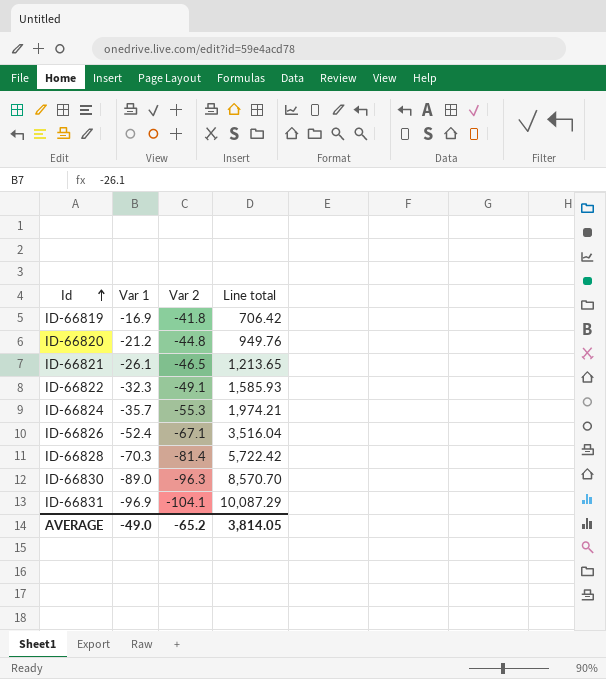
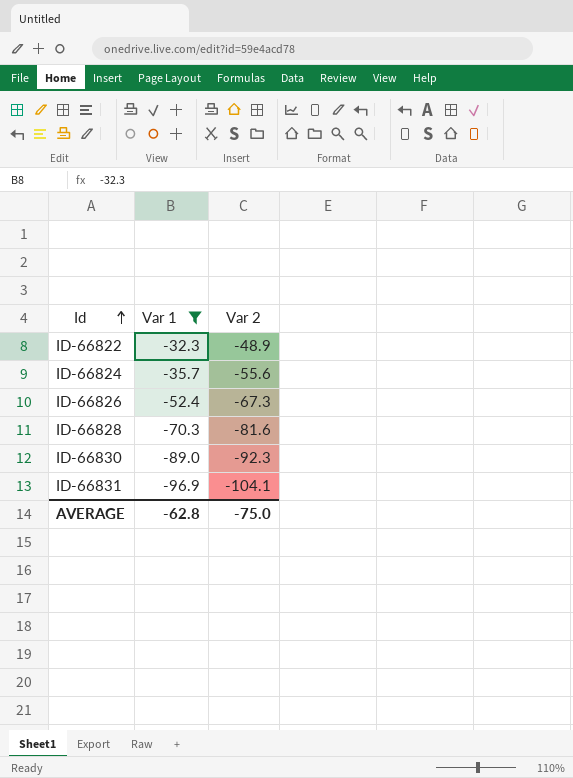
filter: none -> Var 1 <= -32.3
column Line total | formula: [Var 1] * [Var 2] -> none
ID-66822 | Var 2: -49.1 -> -48.9
ID-66824 | Var 2: -55.3 -> -55.6
ID-66826 | Var 2: -67.1 -> -67.3
ID-66828 | Var 2: -81.4 -> -81.6
ID-66830 | Var 2: -96.3 -> -92.3
AVERAGE | Var 1: -49.0 -> -62.8
AVERAGE | Var 2: -65.2 -> -75.0

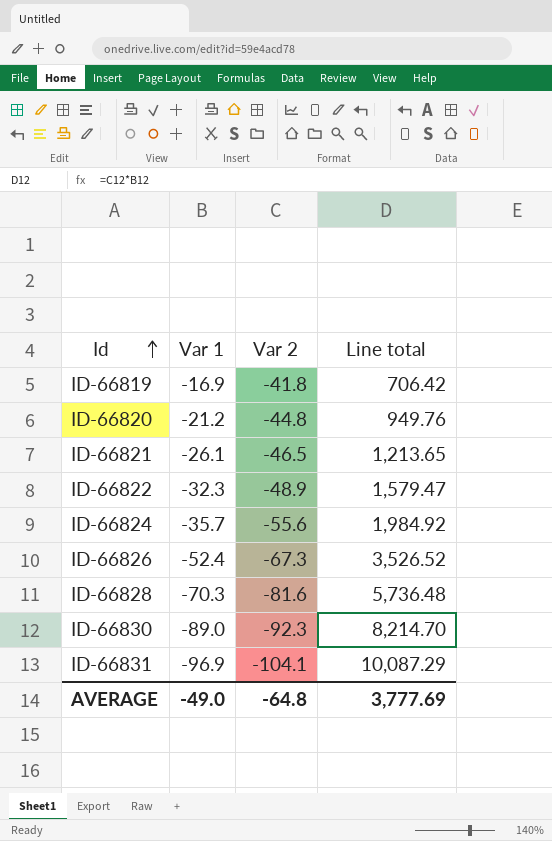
filter: Var 1 <= -32.3 -> none
column Line total | formula: none -> [Var 1] * [Var 2]
AVERAGE | Var 1: -62.8 -> -49.0
AVERAGE | Var 2: -75.0 -> -64.8

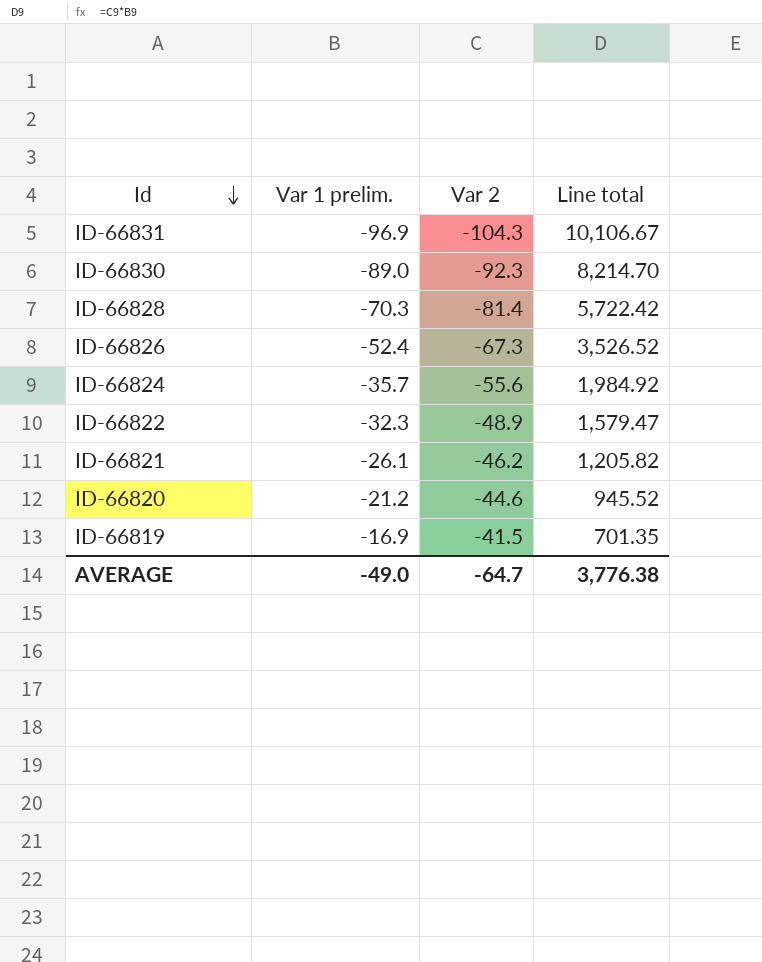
row order: Id ascending -> Id descending
column name: Var 1 -> Var 1 prelim.
ID-66831 | Var 2: -104.1 -> -104.3
ID-66831 | Line total: 10,087.29 -> 10,106.67
ID-66828 | Var 2: -81.6 -> -81.4
ID-66828 | Line total: 5,736.48 -> 5,722.42
ID-66821 | Var 2: -46.5 -> -46.2
ID-66821 | Line total: 1,213.65 -> 1,205.82
ID-66820 | Var 2: -44.8 -> -44.6
ID-66820 | Line total: 949.76 -> 945.52
ID-66819 | Var 2: -41.8 -> -41.5
ID-66819 | Line total: 706.42 -> 701.35
AVERAGE | Var 2: -64.8 -> -64.7
AVERAGE | Line total: 3,777.69 -> 3,776.38

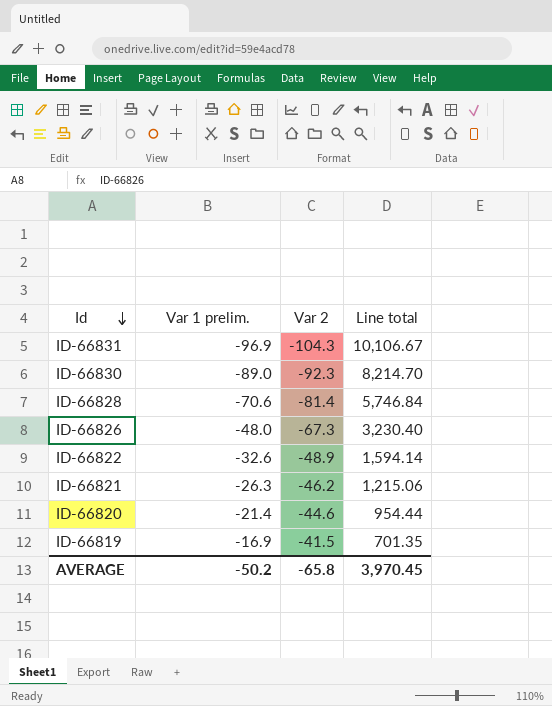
row ID-66824: -35.7 | -55.6 | 1,984.92 -> none
ID-66828 | Var 1 prelim.: -70.3 -> -70.6
ID-66828 | Line total: 5,722.42 -> 5,746.84
ID-66826 | Var 1 prelim.: -52.4 -> -48.0
ID-66826 | Line total: 3,526.52 -> 3,230.40
ID-66822 | Var 1 prelim.: -32.3 -> -32.6
ID-66822 | Line total: 1,579.47 -> 1,594.14
ID-66821 | Var 1 prelim.: -26.1 -> -26.3
ID-66821 | Line total: 1,205.82 -> 1,215.06
ID-66820 | Var 1 prelim.: -21.2 -> -21.4
ID-66820 | Line total: 945.52 -> 954.44
AVERAGE | Var 1 prelim.: -49.0 -> -50.2
AVERAGE | Var 2: -64.7 -> -65.8
AVERAGE | Line total: 3,776.38 -> 3,970.45

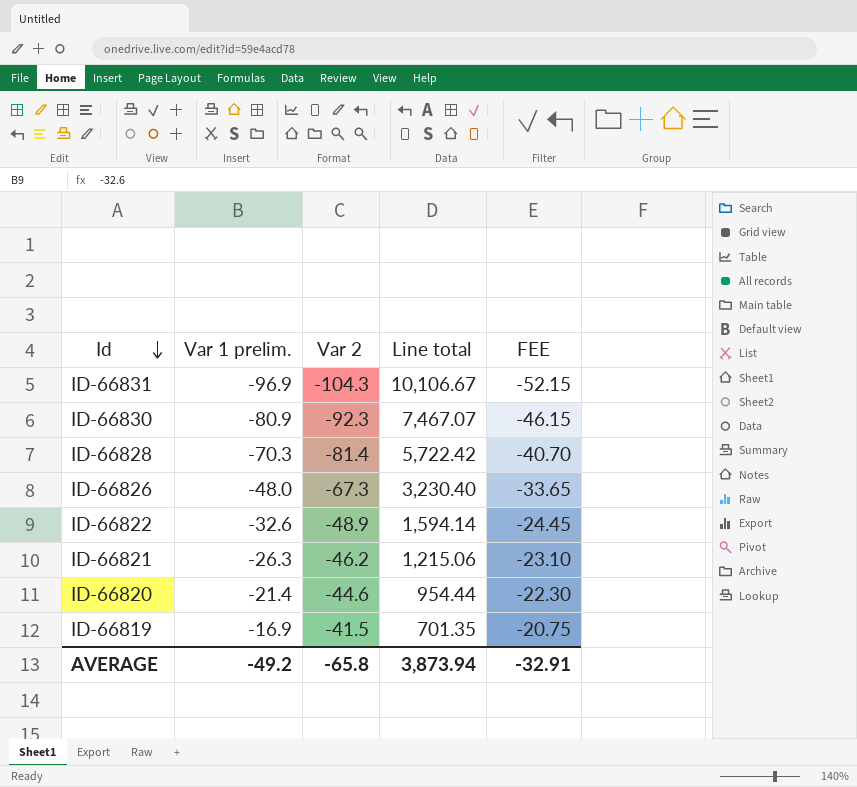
column FEE | formula: none -> [Var 2] * 0.5
ID-66830 | Var 1 prelim.: -89.0 -> -80.9
ID-66830 | Line total: 8,214.70 -> 7,467.07
ID-66828 | Var 1 prelim.: -70.6 -> -70.3
ID-66828 | Line total: 5,746.84 -> 5,722.42
AVERAGE | Var 1 prelim.: -50.2 -> -49.2
AVERAGE | Line total: 3,970.45 -> 3,873.94

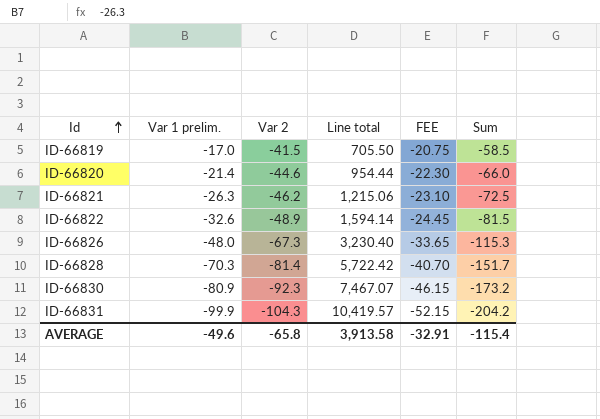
row order: Id descending -> Id ascending
column Sum | formula: none -> [Var 1 prelim.] + [Var 2]
ID-66819 | Var 1 prelim.: -16.9 -> -17.0
ID-66819 | Line total: 701.35 -> 705.50
ID-66831 | Var 1 prelim.: -96.9 -> -99.9
ID-66831 | Line total: 10,106.67 -> 10,419.57
AVERAGE | Var 1 prelim.: -49.2 -> -49.6
AVERAGE | Line total: 3,873.94 -> 3,913.58

